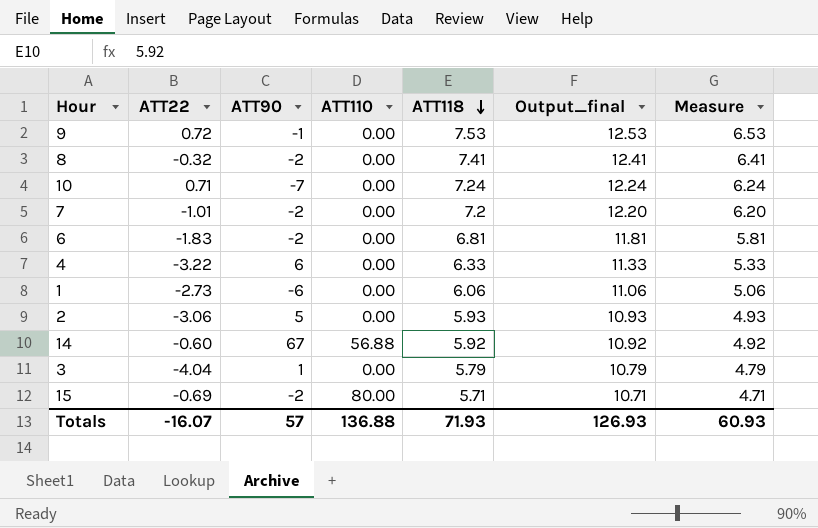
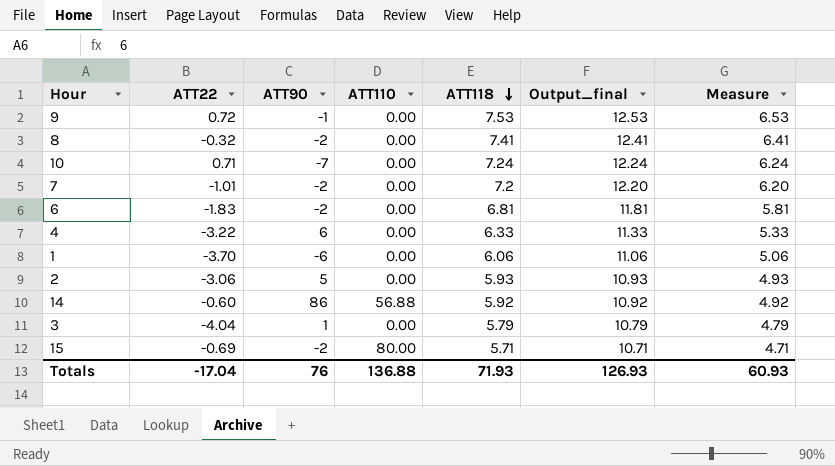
1 | ATT22: -2.73 -> -3.70
14 | ATT90: 67 -> 86
Totals | ATT22: -16.07 -> -17.04
Totals | ATT90: 57 -> 76

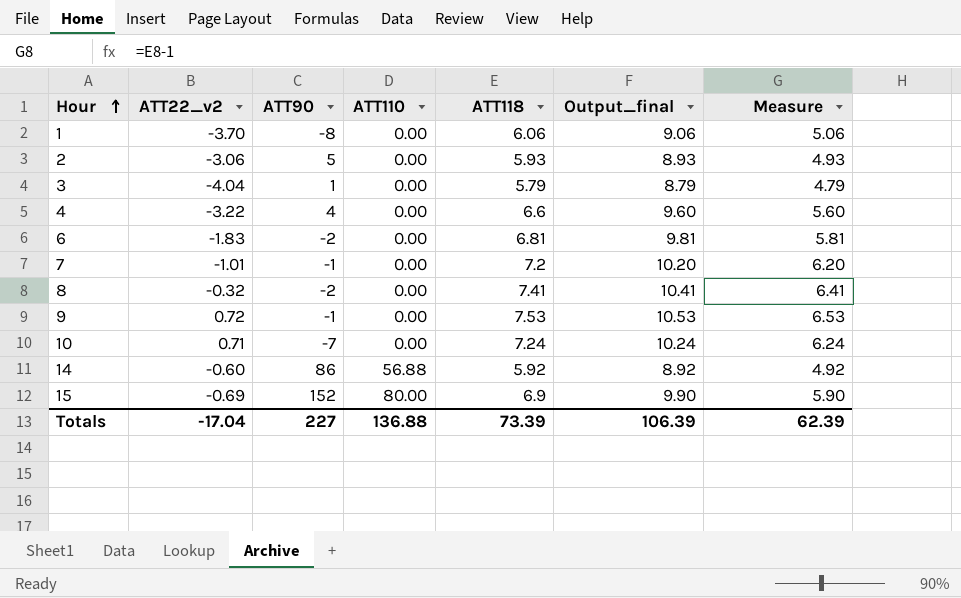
row order: ATT118 descending -> Hour ascending
column name: ATT22 -> ATT22_v2
column Output_final | formula: [ATT118] + 5 -> [ATT118] + 3
1 | ATT90: -6 -> -8
4 | ATT90: 6 -> 4
4 | ATT118: 6.33 -> 6.6
4 | Measure: 5.33 -> 5.60
7 | ATT90: -2 -> -1
15 | ATT90: -2 -> 152
15 | ATT118: 5.71 -> 6.9
15 | Measure: 4.71 -> 5.90
Totals | ATT90: 76 -> 227
Totals | ATT118: 71.93 -> 73.39
Totals | Output_final: 126.93 -> 106.39
Totals | Measure: 60.93 -> 62.39

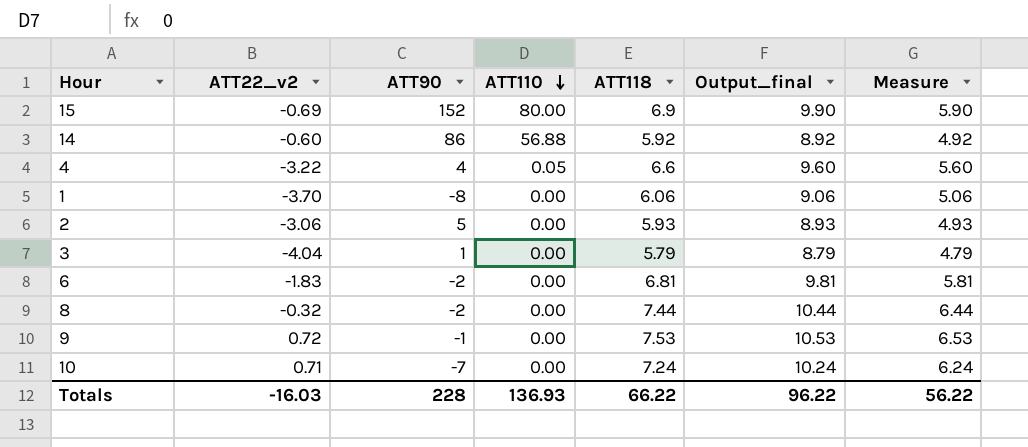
row order: Hour ascending -> ATT110 descending
row 7: -1.01 | -1 | 0.00 | 7.2 | 10.20 | 6.20 -> none
4 | ATT110: 0.00 -> 0.05
8 | ATT118: 7.41 -> 7.44
8 | Output_final: 10.41 -> 10.44
8 | Measure: 6.41 -> 6.44
Totals | ATT22_v2: -17.04 -> -16.03
Totals | ATT90: 227 -> 228
Totals | ATT110: 136.88 -> 136.93
Totals | ATT118: 73.39 -> 66.22
Totals | Output_final: 106.39 -> 96.22
Totals | Measure: 62.39 -> 56.22

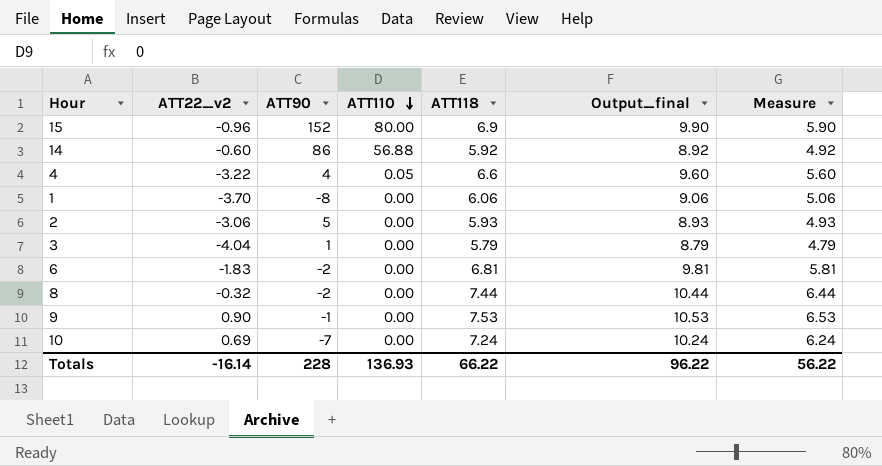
15 | ATT22_v2: -0.69 -> -0.96
9 | ATT22_v2: 0.72 -> 0.90
10 | ATT22_v2: 0.71 -> 0.69
Totals | ATT22_v2: -16.03 -> -16.14

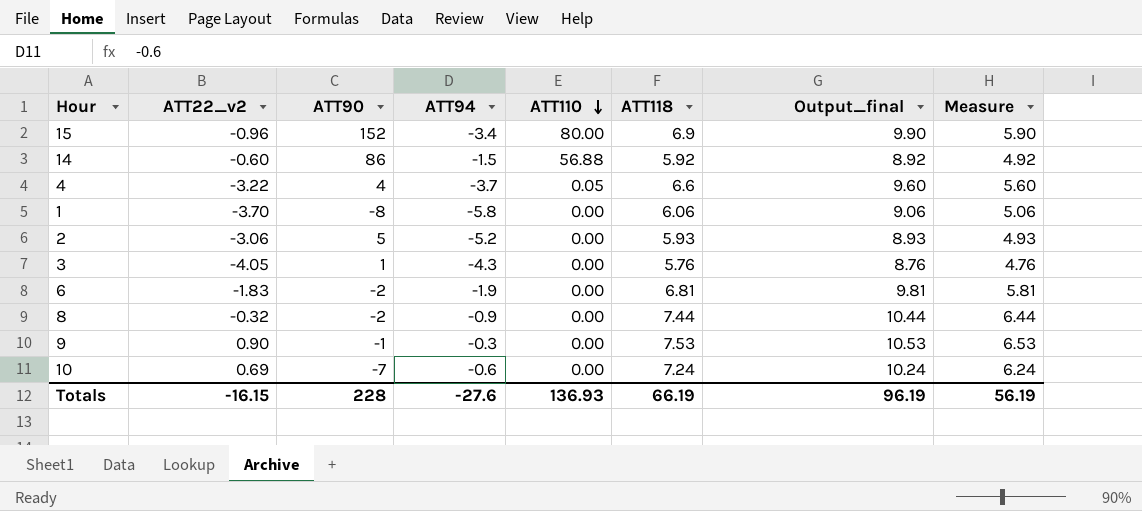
column ATT94 | position: none -> 4
3 | ATT22_v2: -4.04 -> -4.05
3 | ATT118: 5.79 -> 5.76
3 | Output_final: 8.79 -> 8.76
3 | Measure: 4.79 -> 4.76
Totals | ATT22_v2: -16.14 -> -16.15
Totals | ATT118: 66.22 -> 66.19
Totals | Output_final: 96.22 -> 96.19
Totals | Measure: 56.22 -> 56.19

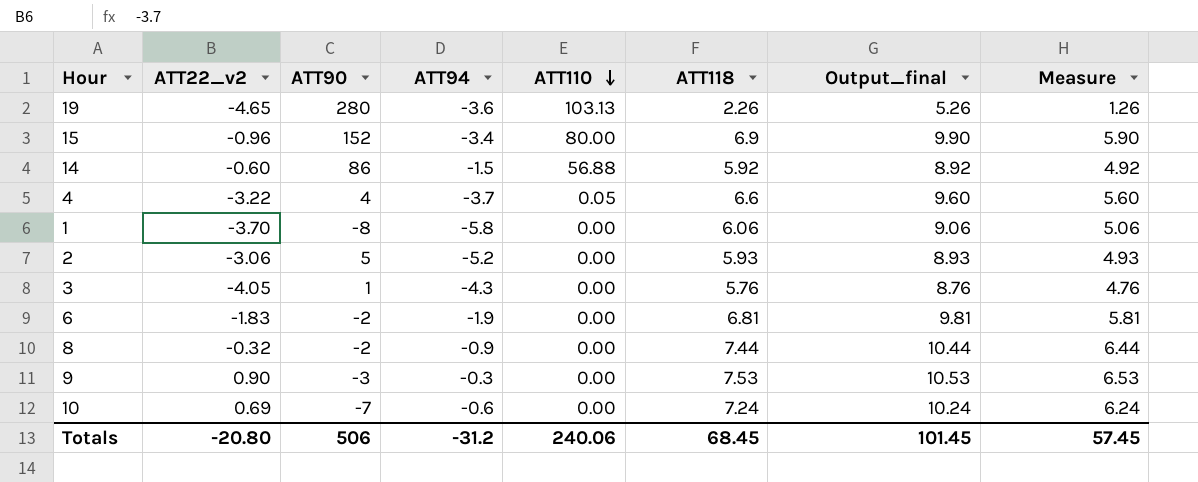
row 19: none -> -4.65 | 280 | -3.6 | 103.13 | 2.26 | 5.26 | 1.26
9 | ATT90: -1 -> -3
Totals | ATT22_v2: -16.15 -> -20.80
Totals | ATT90: 228 -> 506
Totals | ATT94: -27.6 -> -31.2
Totals | ATT110: 136.93 -> 240.06
Totals | ATT118: 66.19 -> 68.45
Totals | Output_final: 96.19 -> 101.45
Totals | Measure: 56.19 -> 57.45

